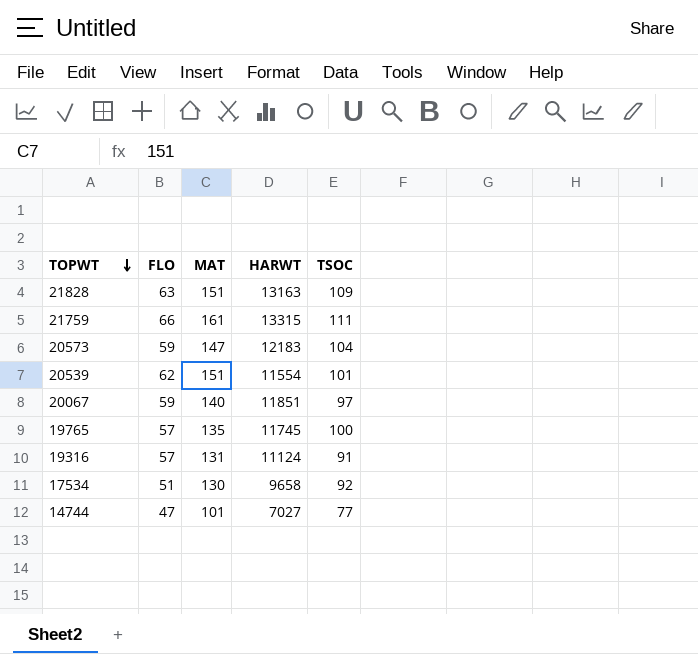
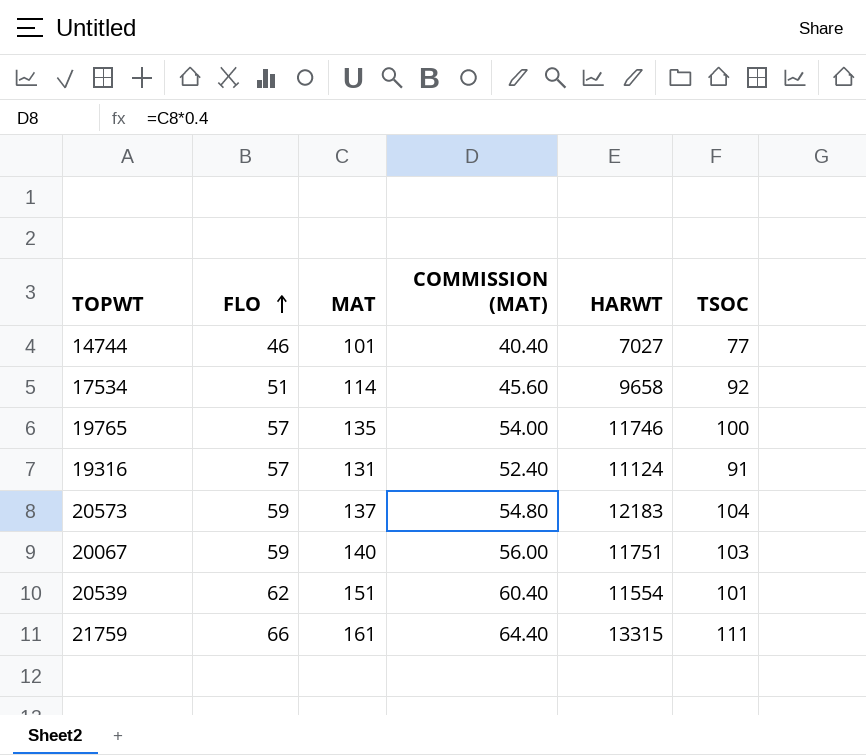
row order: TOPWT descending -> FLO ascending
column COMMISSION (MAT) | formula: none -> [MAT] * 0.4
row 21828: 63 | 151 | 13163 | 109 -> none
14744 | FLO: 47 -> 46
17534 | MAT: 130 -> 114
19765 | HARWT: 11745 -> 11746
20573 | MAT: 147 -> 137
20067 | HARWT: 11851 -> 11751
20067 | TSOC: 97 -> 103

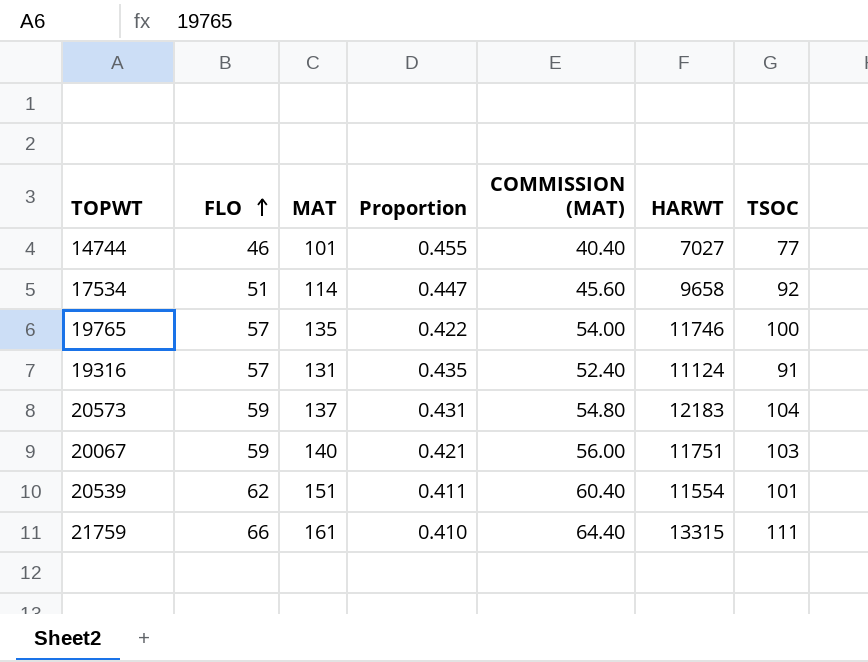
column Proportion | formula: none -> [FLO] / [MAT]

